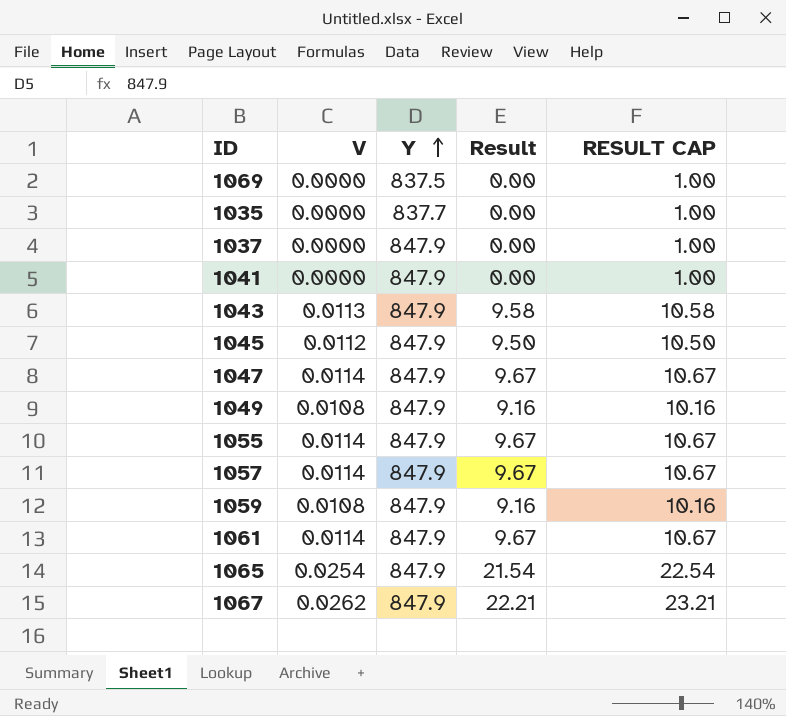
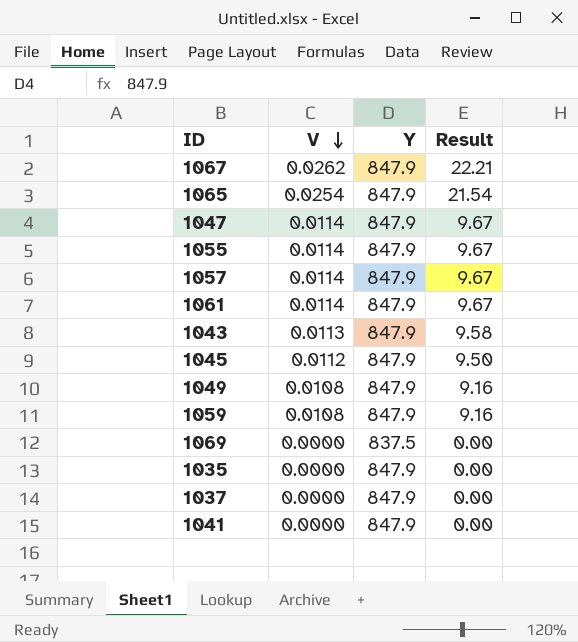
row order: Y ascending -> V descending
column RESULT CAP | formula: [Result] + 1 -> none
1035 | Y: 837.7 -> 847.9

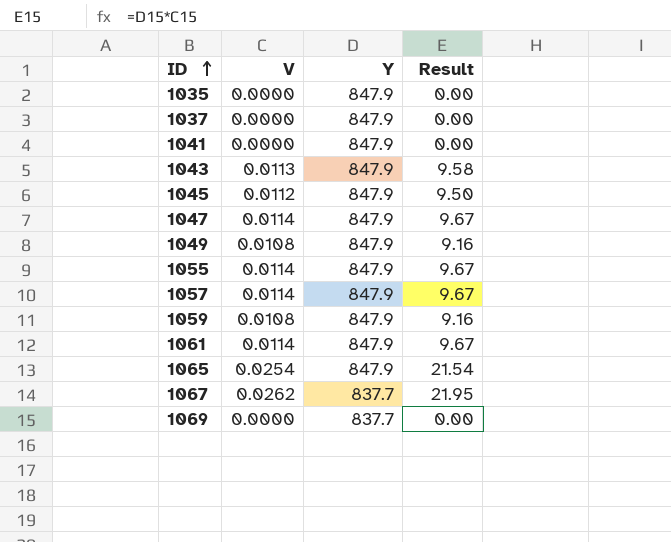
row order: V descending -> ID ascending
1067 | Y: 847.9 -> 837.7
1067 | Result: 22.21 -> 21.95
1069 | Y: 837.5 -> 837.7

